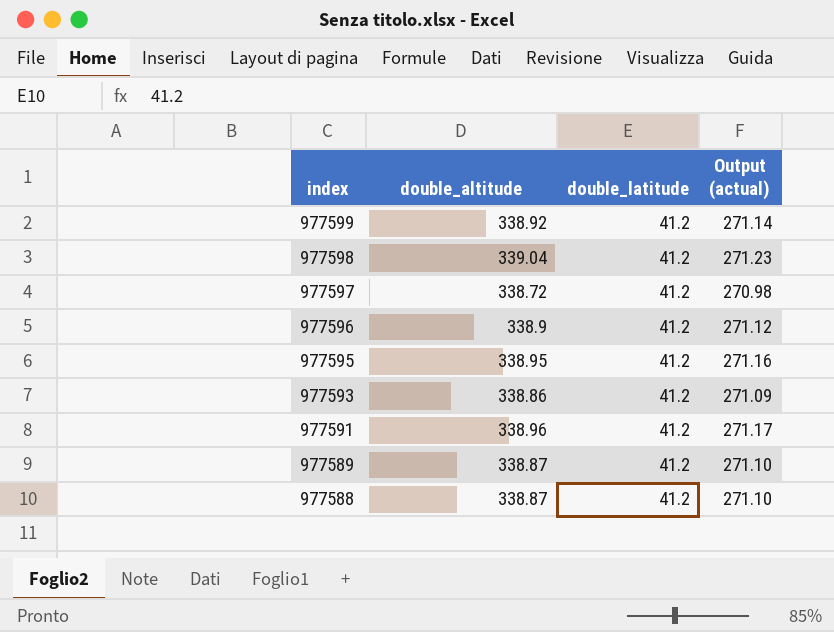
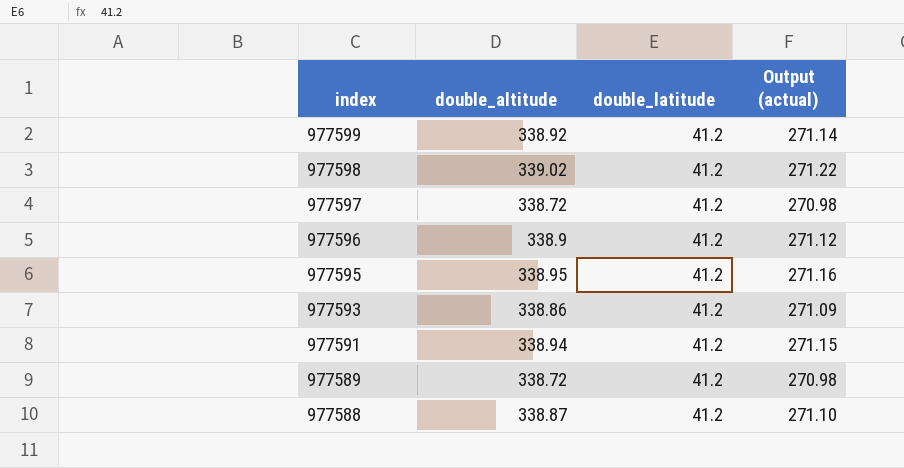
977598 | double_altitude: 339.04 -> 339.02
977598 | Output (actual): 271.23 -> 271.22
977591 | double_altitude: 338.96 -> 338.94
977591 | Output (actual): 271.17 -> 271.15
977589 | double_altitude: 338.87 -> 338.72
977589 | Output (actual): 271.10 -> 270.98

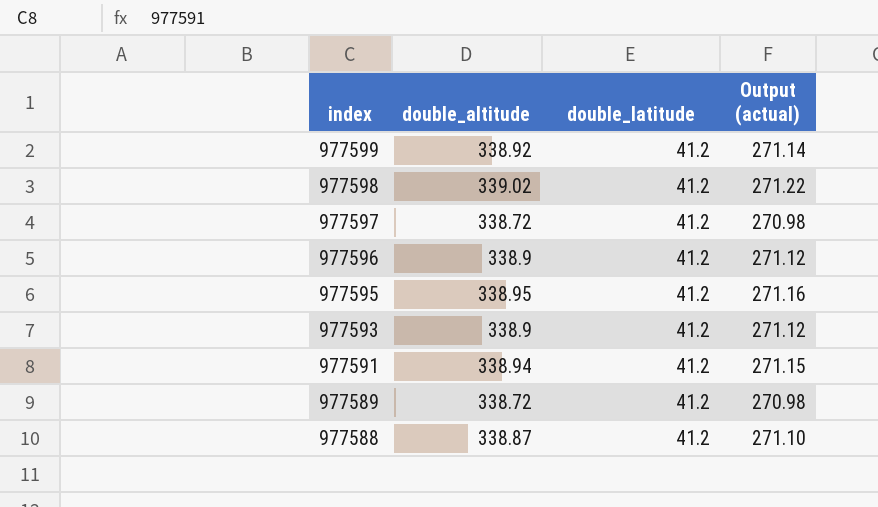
977593 | double_altitude: 338.86 -> 338.9
977593 | Output (actual): 271.09 -> 271.12

